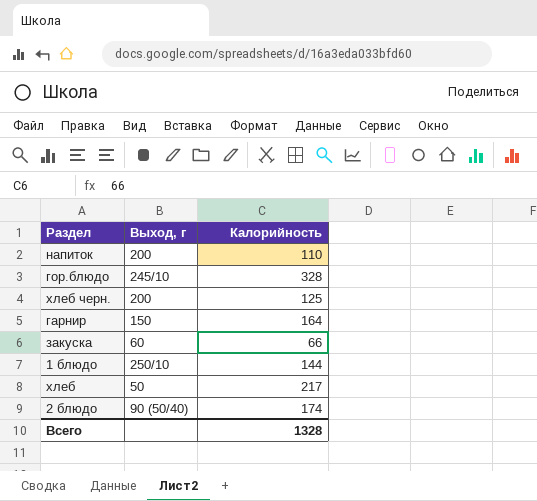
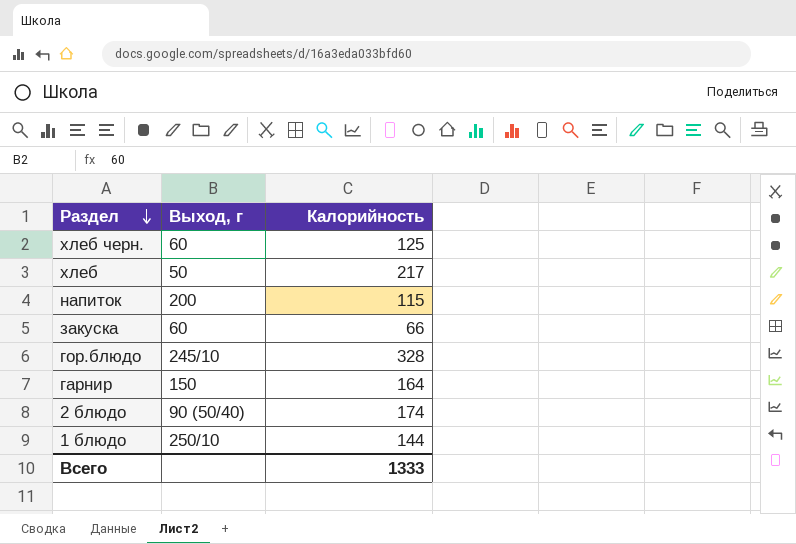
row order: none -> Раздел descending
хлеб черн. | Выход, г: 200 -> 60
напиток | Калорийность: 110 -> 115
Всего | Калорийность: 1328 -> 1333

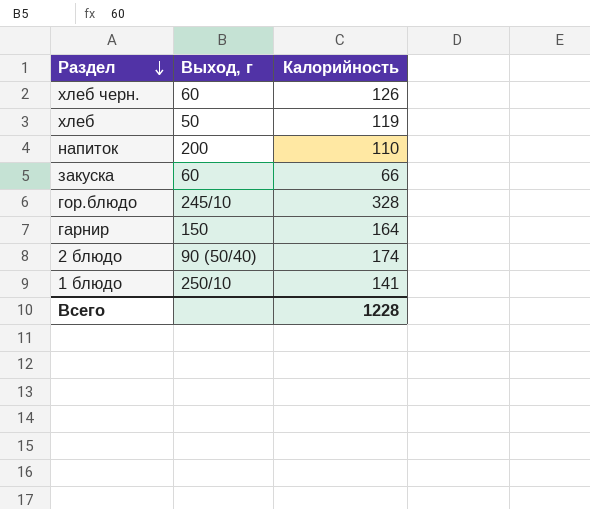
хлеб черн. | Калорийность: 125 -> 126
хлеб | Калорийность: 217 -> 119
напиток | Калорийность: 115 -> 110
1 блюдо | Калорийность: 144 -> 141
Всего | Калорийность: 1333 -> 1228

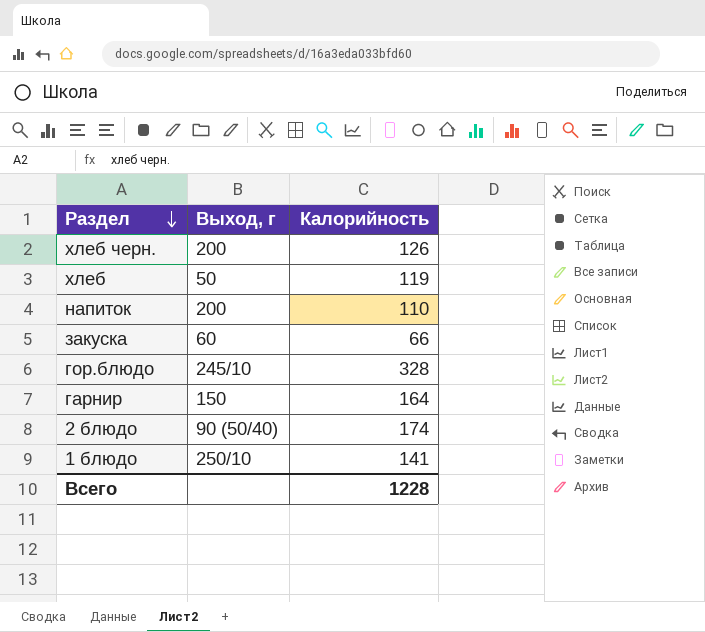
хлеб черн. | Выход, г: 60 -> 200

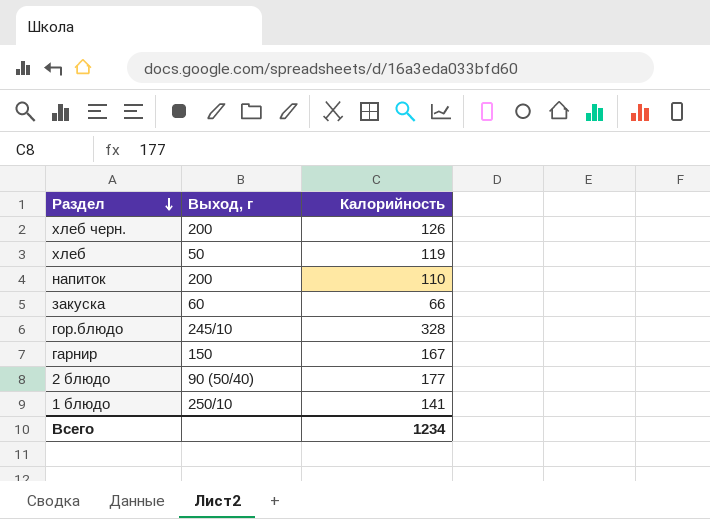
гарнир | Калорийность: 164 -> 167
2 блюдо | Калорийность: 174 -> 177
Всего | Калорийность: 1228 -> 1234

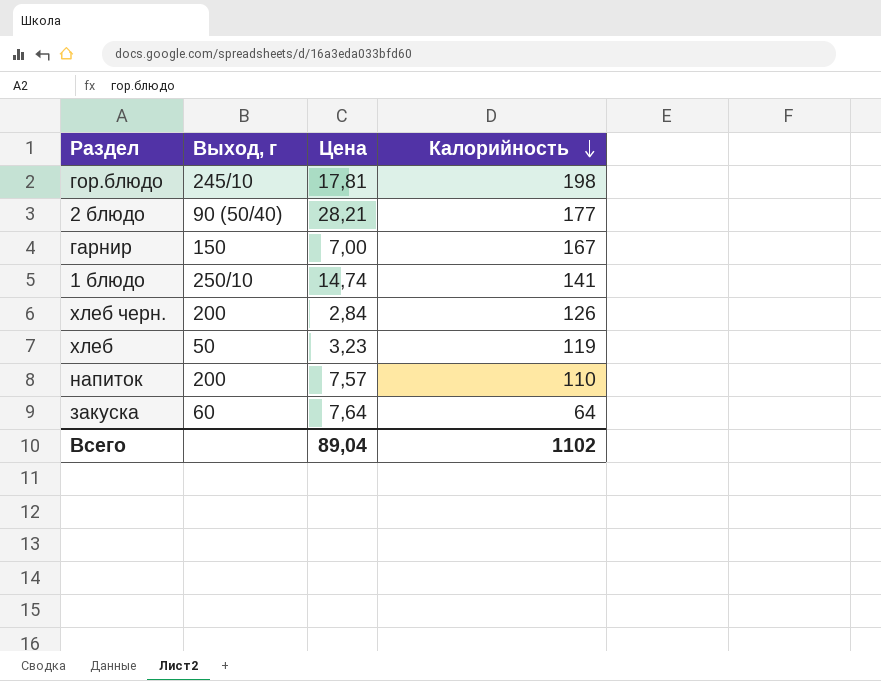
row order: Раздел descending -> Калорийность descending
column Цена | position: none -> 3
гор.блюдо | Калорийность: 328 -> 198
закуска | Калорийность: 66 -> 64
Всего | Калорийность: 1234 -> 1102

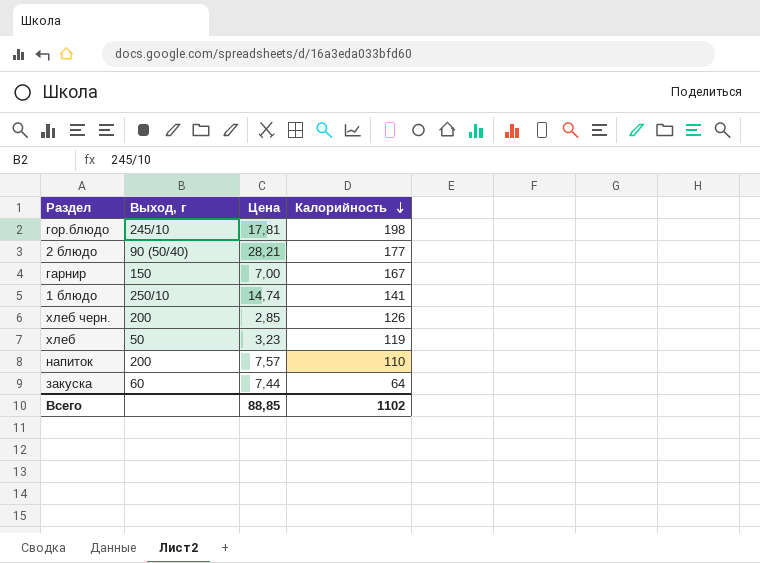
хлеб черн. | Цена: 2,84 -> 2,85
закуска | Цена: 7,64 -> 7,44
Всего | Цена: 89,04 -> 88,85

